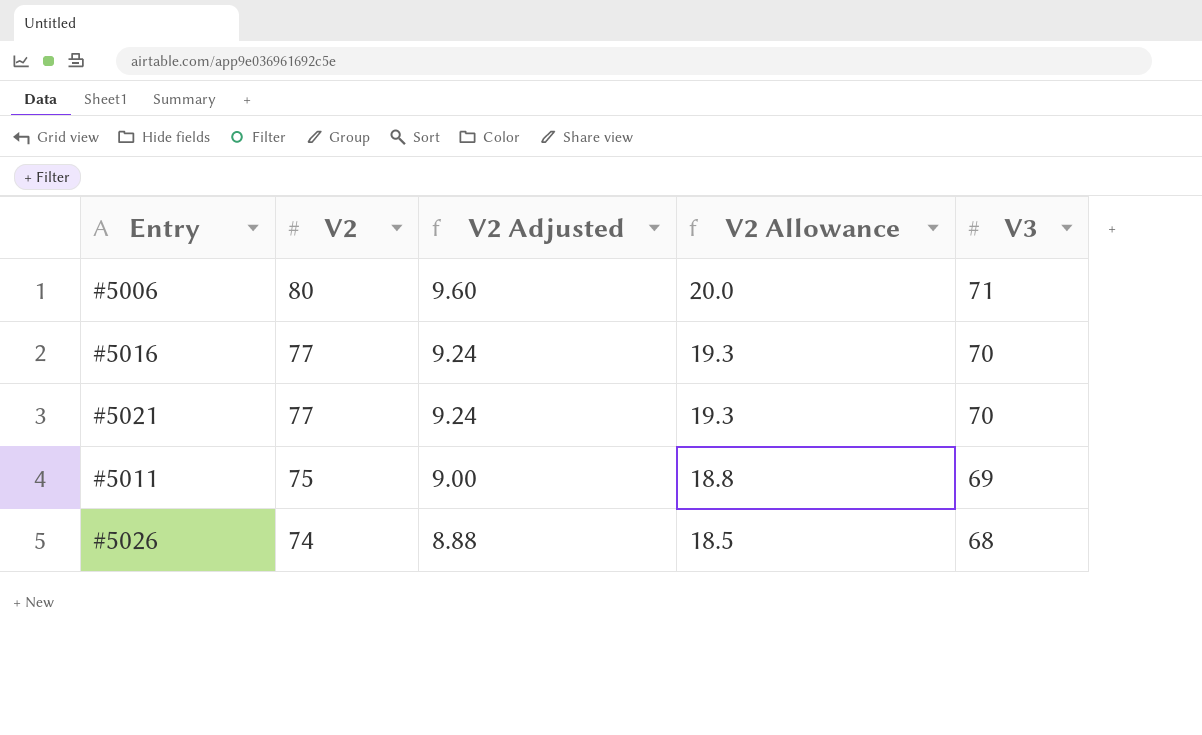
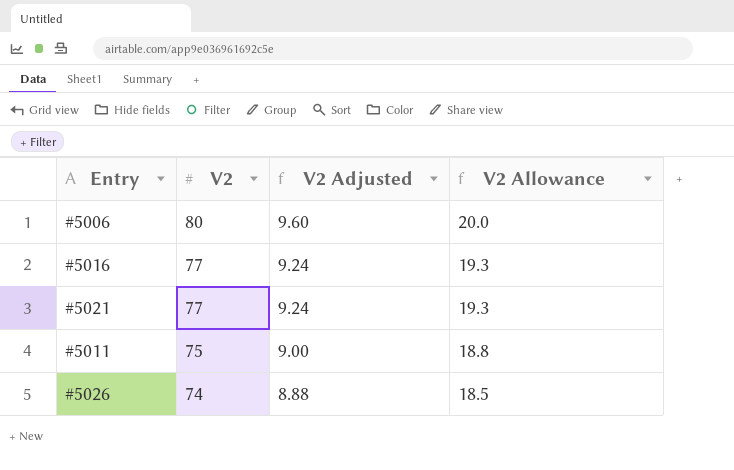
column V3 | position: 5 -> none

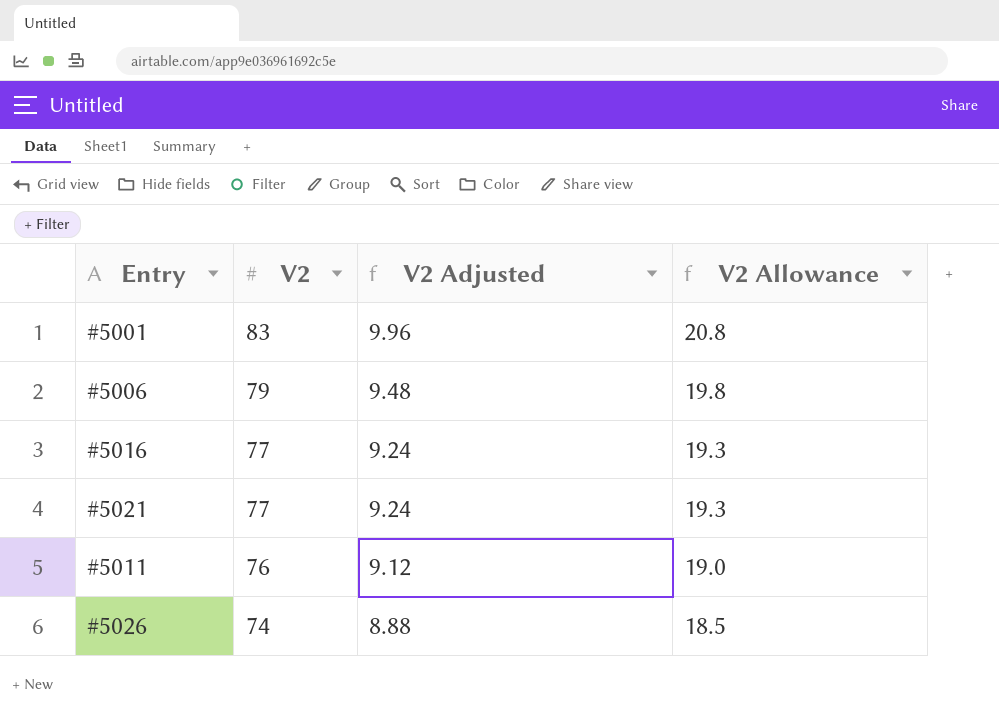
row #5001: none -> 83 | 9.96 | 20.8
#5006 | V2: 80 -> 79
#5006 | V2 Adjusted: 9.60 -> 9.48
#5006 | V2 Allowance: 20.0 -> 19.8
#5011 | V2: 75 -> 76
#5011 | V2 Adjusted: 9.00 -> 9.12
#5011 | V2 Allowance: 18.8 -> 19.0

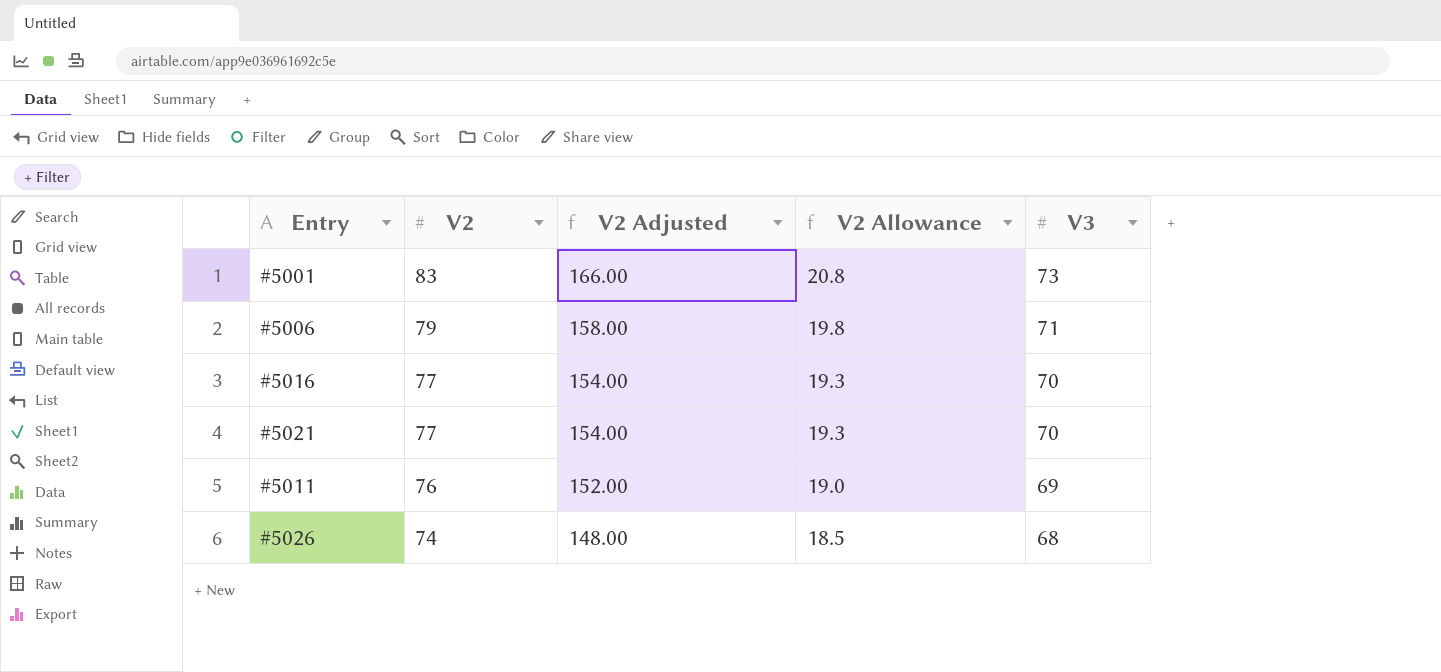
column V2 Adjusted | formula: [V2] * 0.12 -> [V2] * 2
column V3 | position: none -> 5

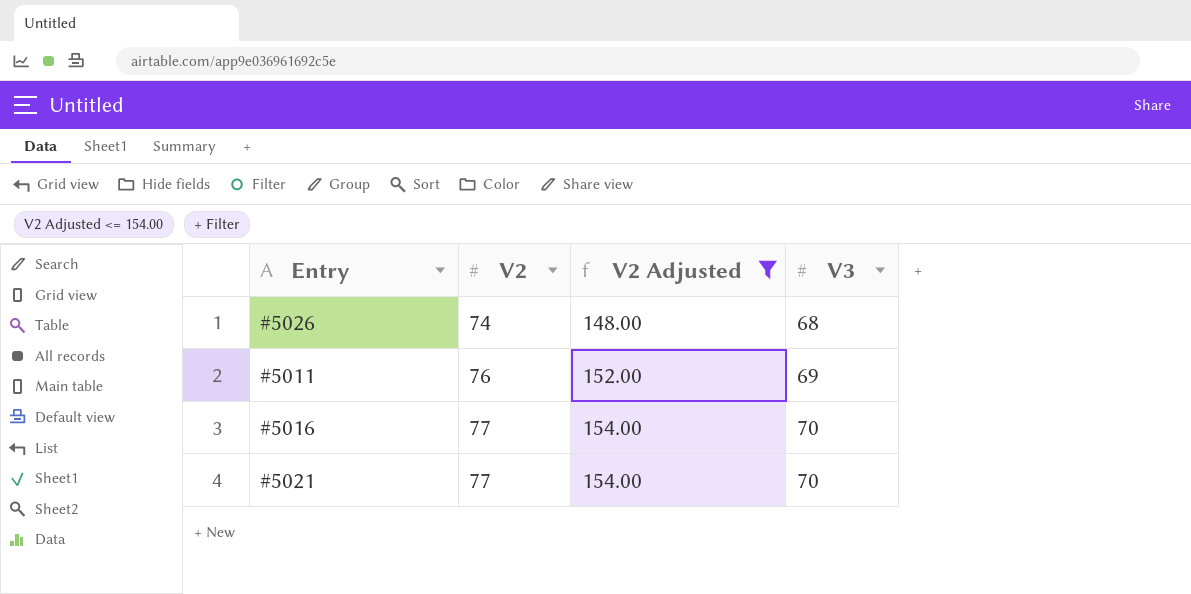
filter: none -> V2 Adjusted <= 154.00
row order: V2 descending -> V2 ascending
column V2 Allowance | formula: [V2] * 0.25 -> none

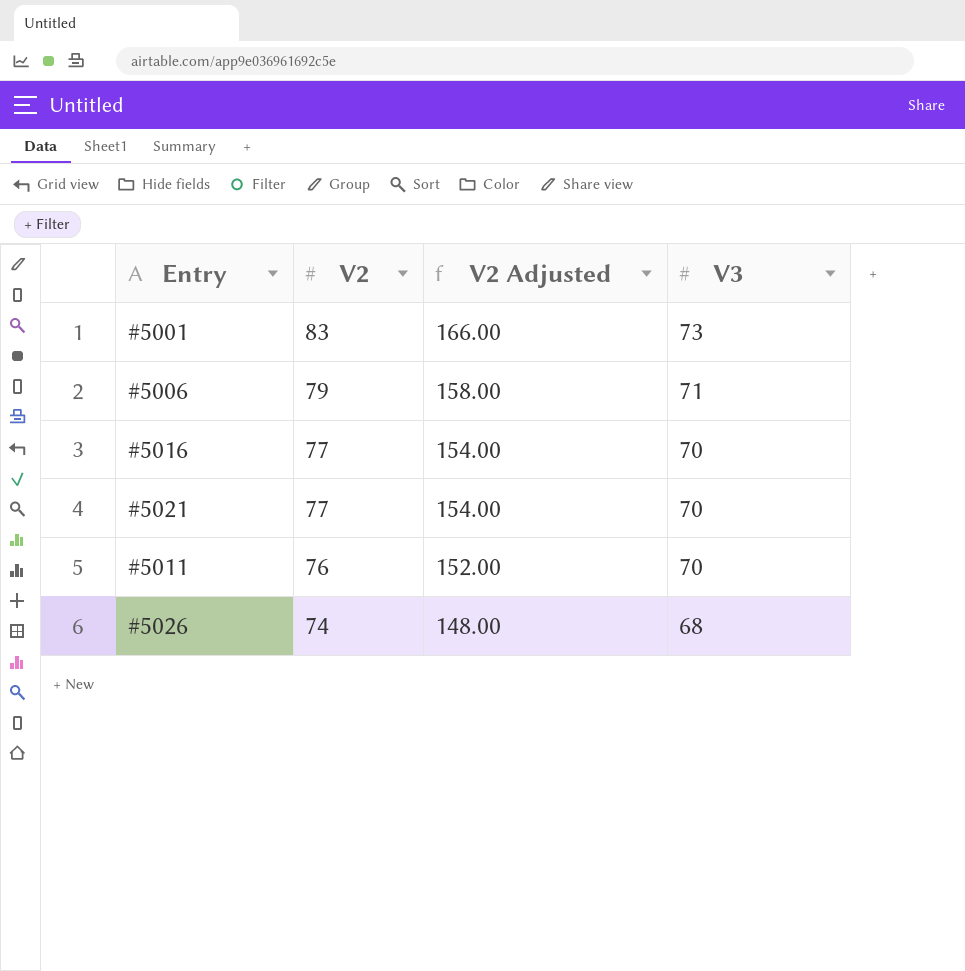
filter: V2 Adjusted <= 154.00 -> none
row order: V2 ascending -> V2 descending
#5011 | V3: 69 -> 70

